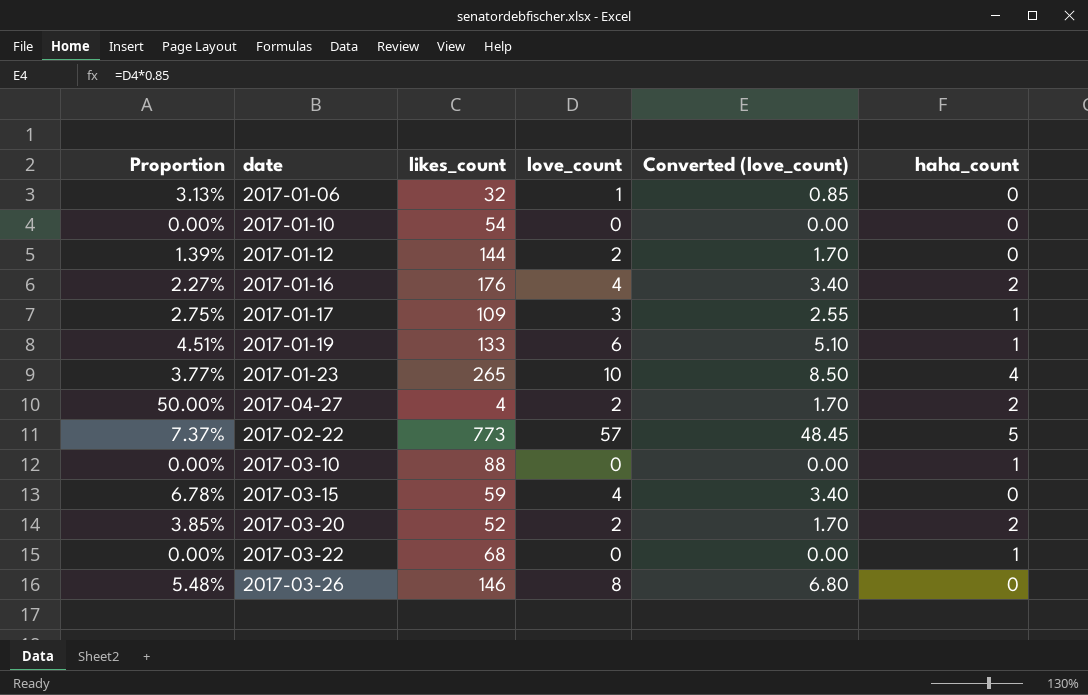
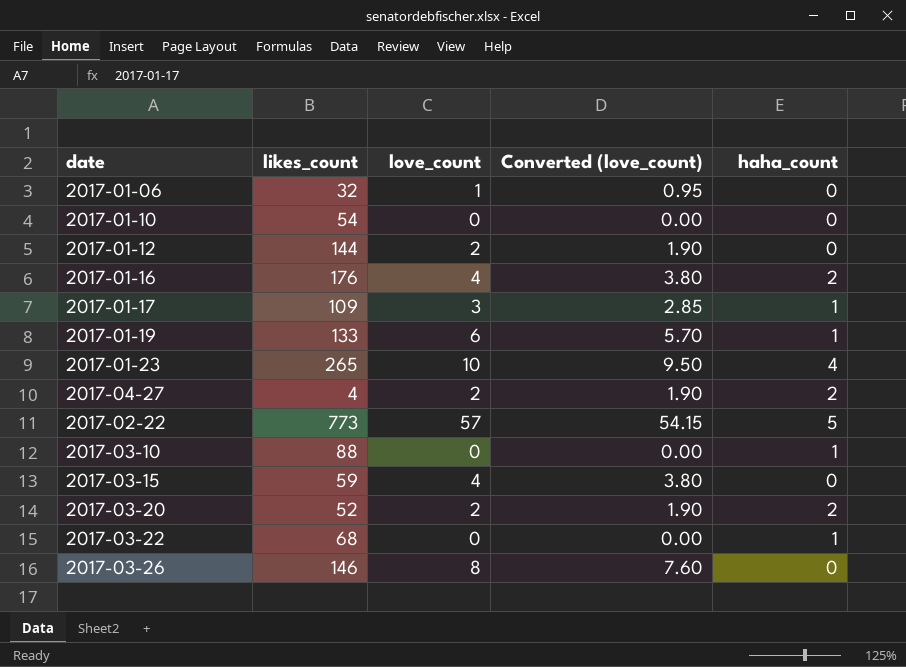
column Proportion | formula: [love_count] / [likes_count] -> none
column Converted (love_count) | formula: [love_count] * 0.85 -> [love_count] * 0.95

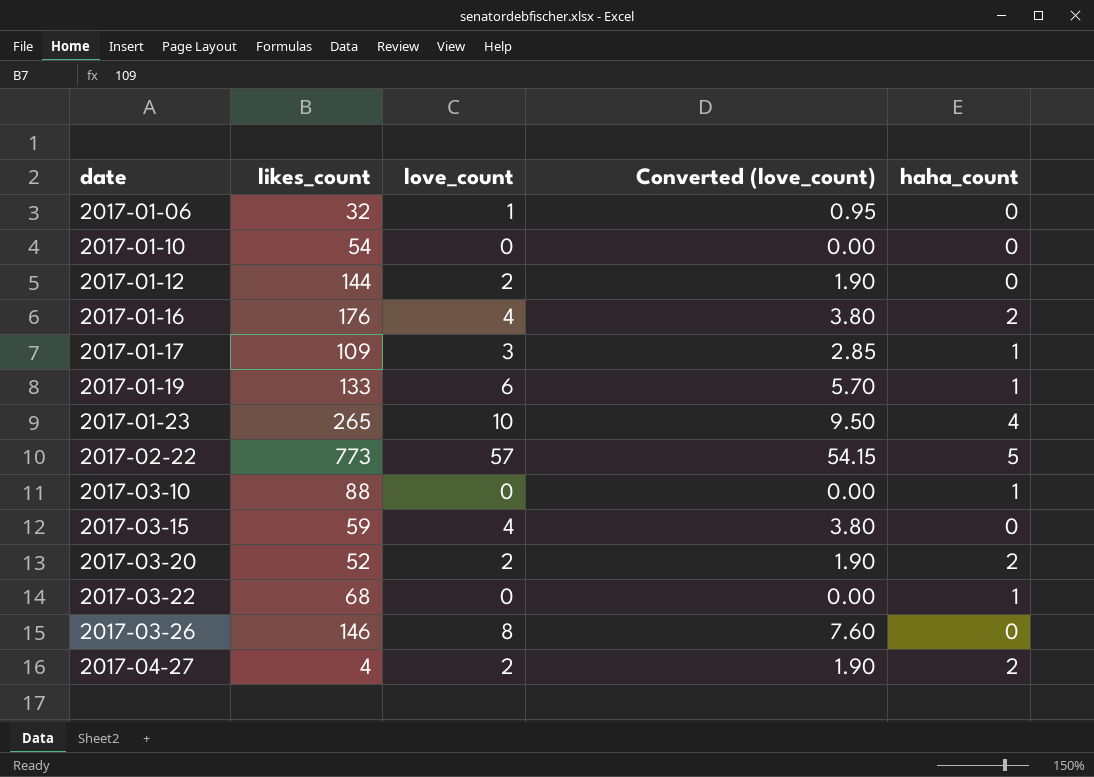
row order: none -> date ascending

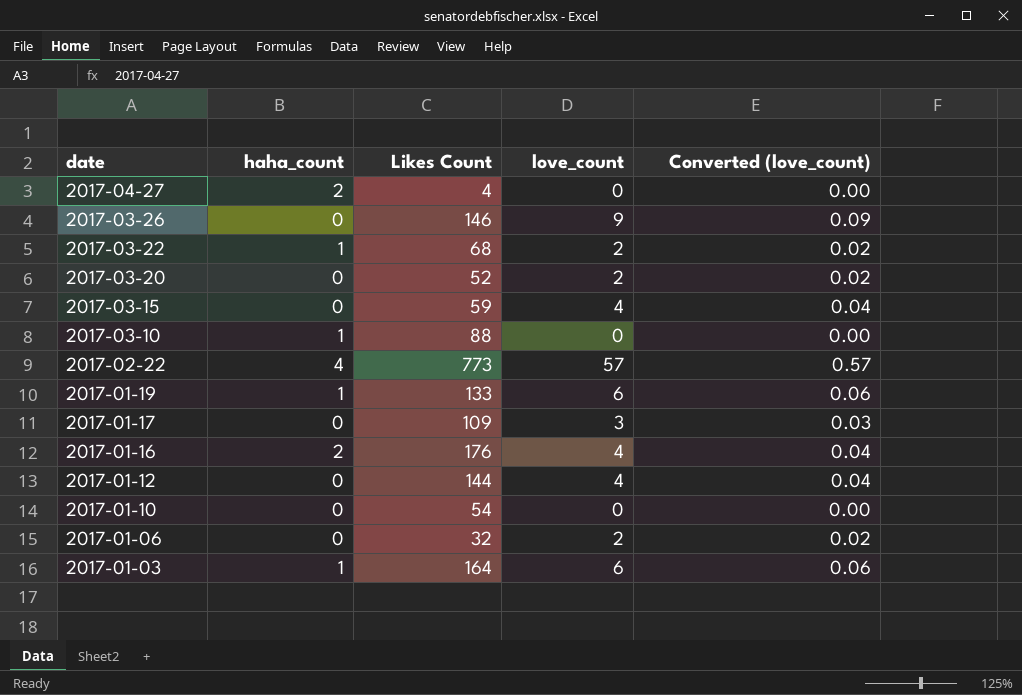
row order: date ascending -> date descending
column haha_count | position: 5 -> 2
column name: likes_count -> Likes Count
column Converted (love_count) | formula: [love_count] * 0.95 -> [love_count] * 0.01
row 2017-01-23: 265 | 10 | 9.50 | 4 -> none
2017-04-27 | love_count: 2 -> 0
2017-03-26 | love_count: 8 -> 9
2017-03-22 | love_count: 0 -> 2
2017-03-20 | haha_count: 2 -> 0
2017-02-22 | haha_count: 5 -> 4
2017-01-17 | haha_count: 1 -> 0
2017-01-12 | love_count: 2 -> 4
2017-01-06 | love_count: 1 -> 2
row 2017-01-03: none -> 1 | 164 | 6 | 0.06

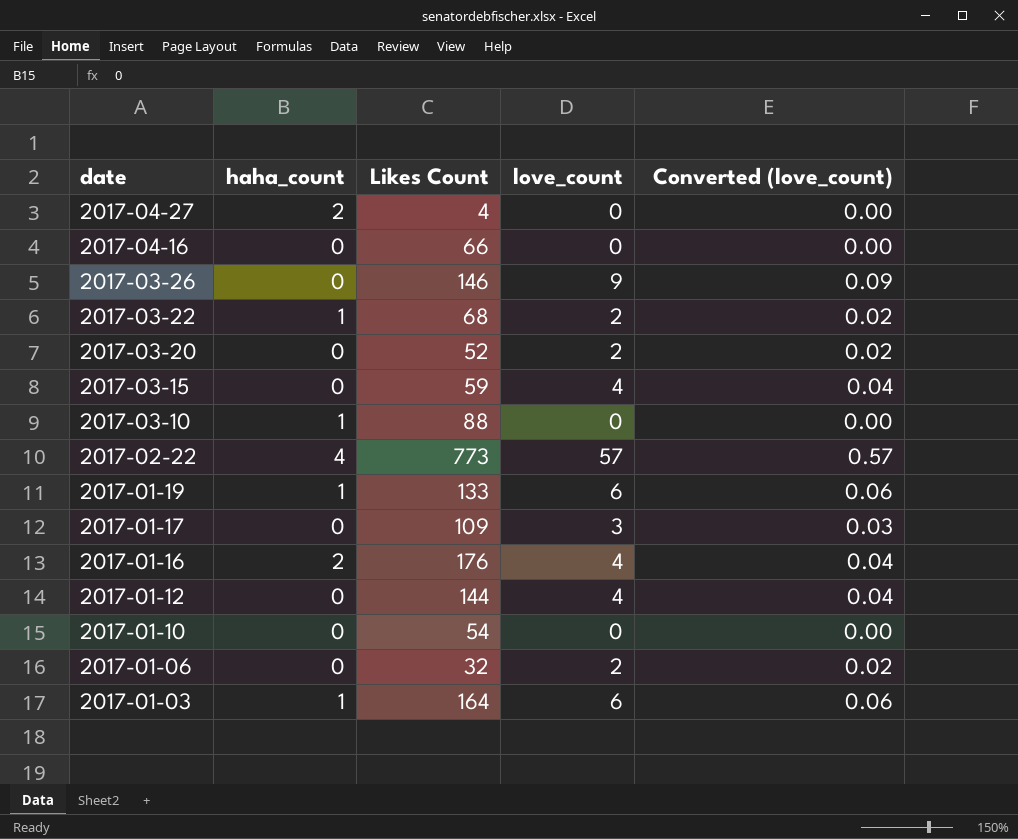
row 2017-04-16: none -> 0 | 66 | 0 | 0.00

